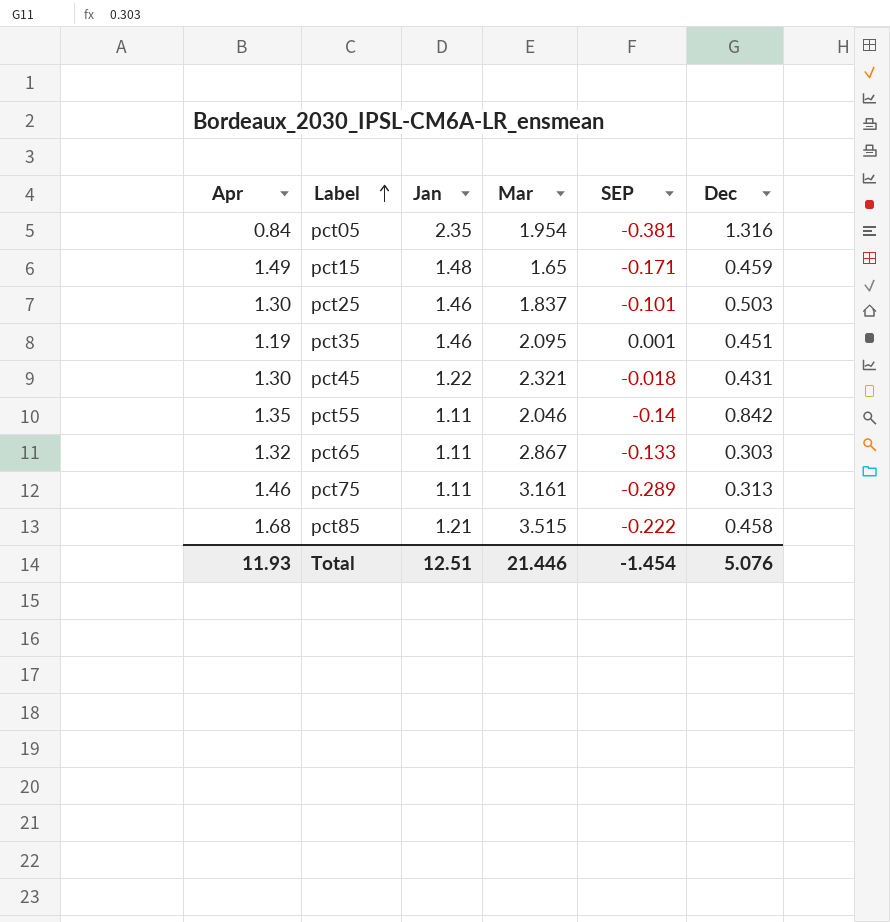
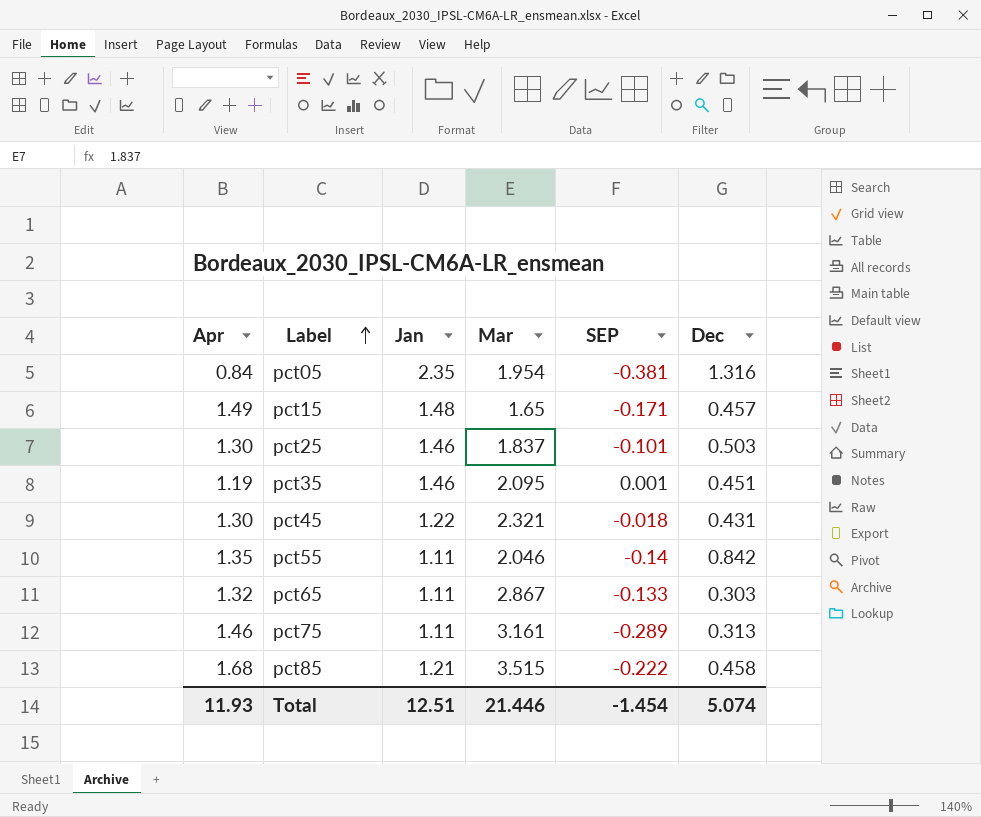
pct15 | Dec: 0.459 -> 0.457
Total | Dec: 5.076 -> 5.074

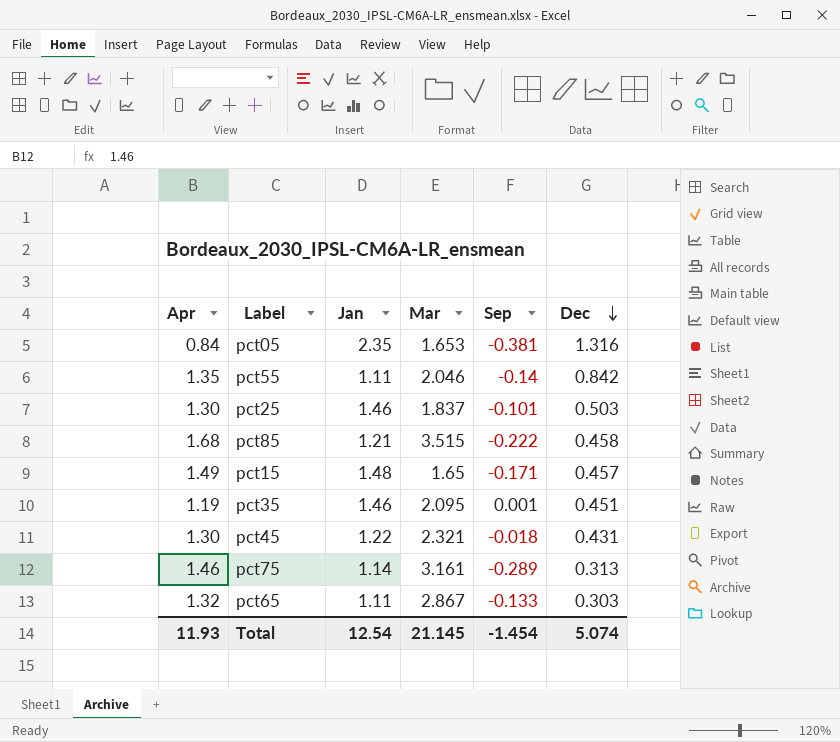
row order: Label ascending -> Dec descending
column name: SEP -> Sep
pct05 | Mar: 1.954 -> 1.653
pct75 | Jan: 1.11 -> 1.14
Total | Jan: 12.51 -> 12.54
Total | Mar: 21.446 -> 21.145

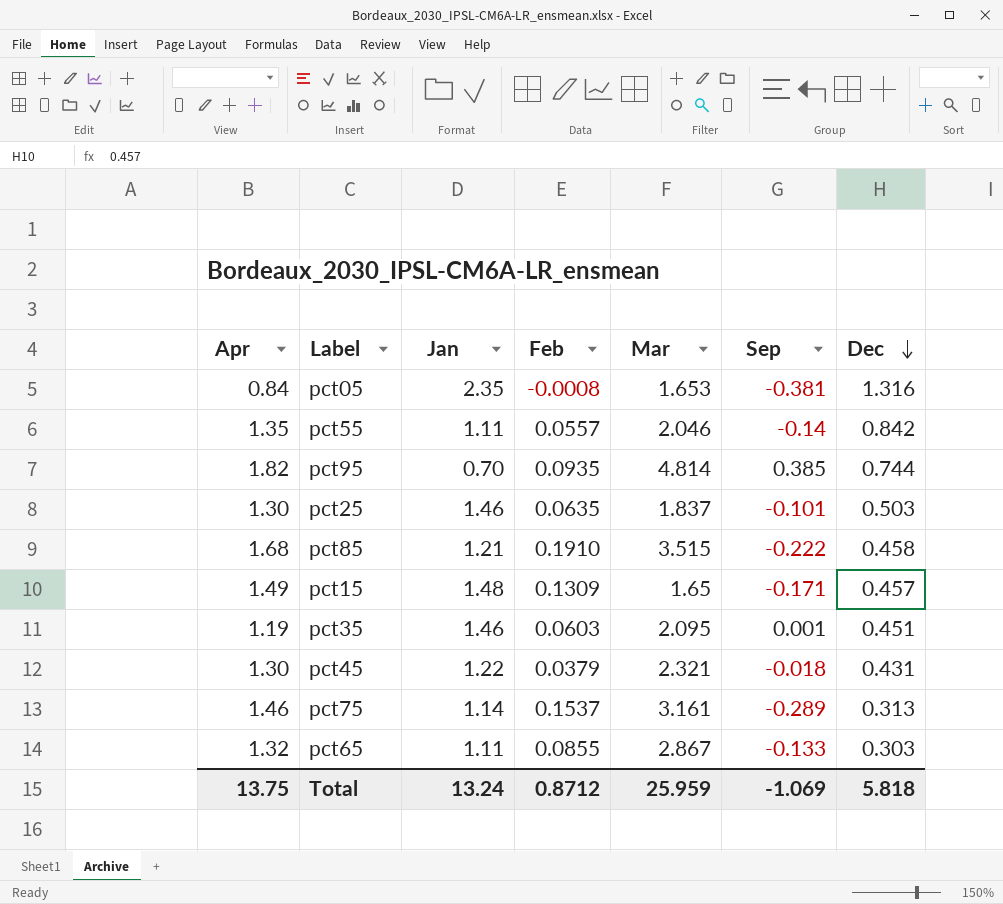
column Feb | position: none -> 4
row pct95: none -> 1.82 | 0.70 | 0.0935 | 4.814 | 0.385 | 0.744
Total | Apr: 11.93 -> 13.75
Total | Jan: 12.54 -> 13.24
Total | Mar: 21.145 -> 25.959
Total | Sep: -1.454 -> -1.069
Total | Dec: 5.074 -> 5.818

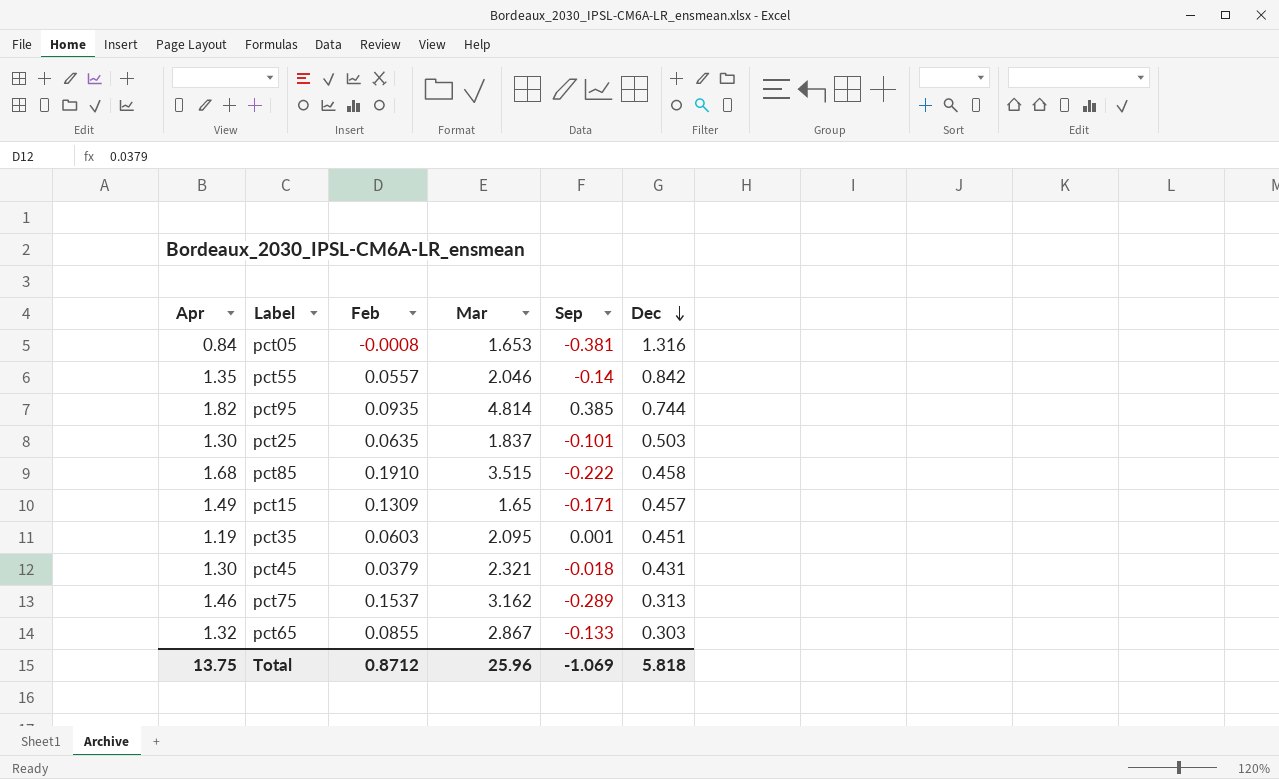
column Jan | position: 3 -> none
pct75 | Mar: 3.161 -> 3.162
Total | Mar: 25.959 -> 25.96

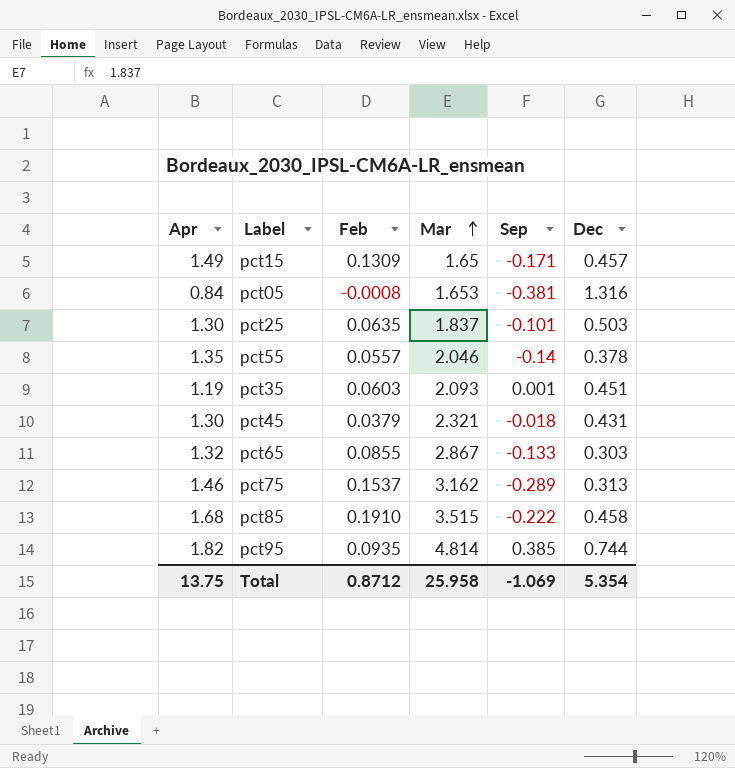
row order: Dec descending -> Mar ascending
pct55 | Dec: 0.842 -> 0.378
pct35 | Mar: 2.095 -> 2.093
Total | Mar: 25.96 -> 25.958
Total | Dec: 5.818 -> 5.354

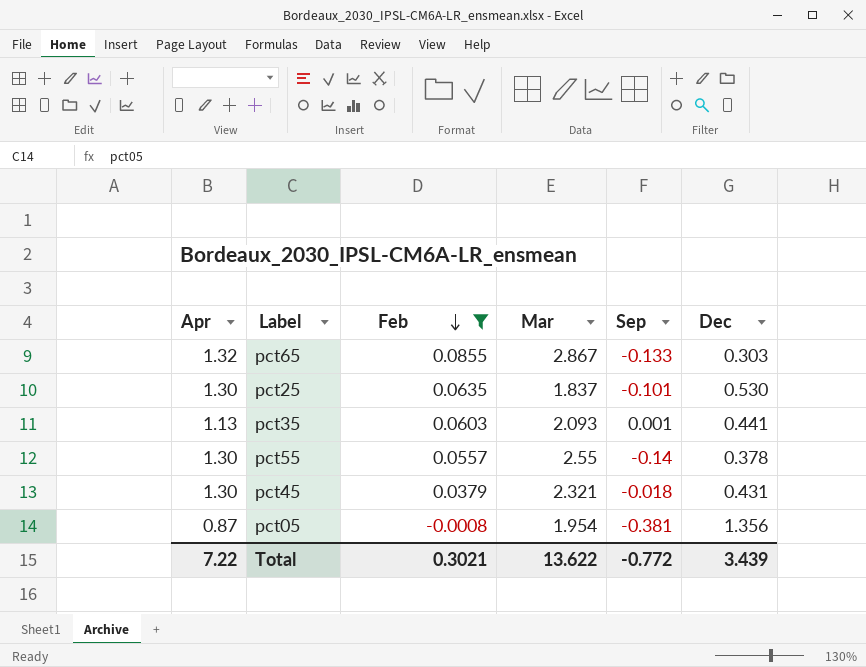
filter: none -> Feb <= 0.0855
row order: Mar ascending -> Feb descending
pct25 | Dec: 0.503 -> 0.530
pct35 | Apr: 1.19 -> 1.13
pct35 | Dec: 0.451 -> 0.441
pct55 | Apr: 1.35 -> 1.30
pct55 | Mar: 2.046 -> 2.55
pct05 | Apr: 0.84 -> 0.87
pct05 | Mar: 1.653 -> 1.954
pct05 | Dec: 1.316 -> 1.356
Total | Apr: 13.75 -> 7.22
Total | Feb: 0.8712 -> 0.3021
Total | Mar: 25.958 -> 13.622
Total | Sep: -1.069 -> -0.772
Total | Dec: 5.354 -> 3.439

